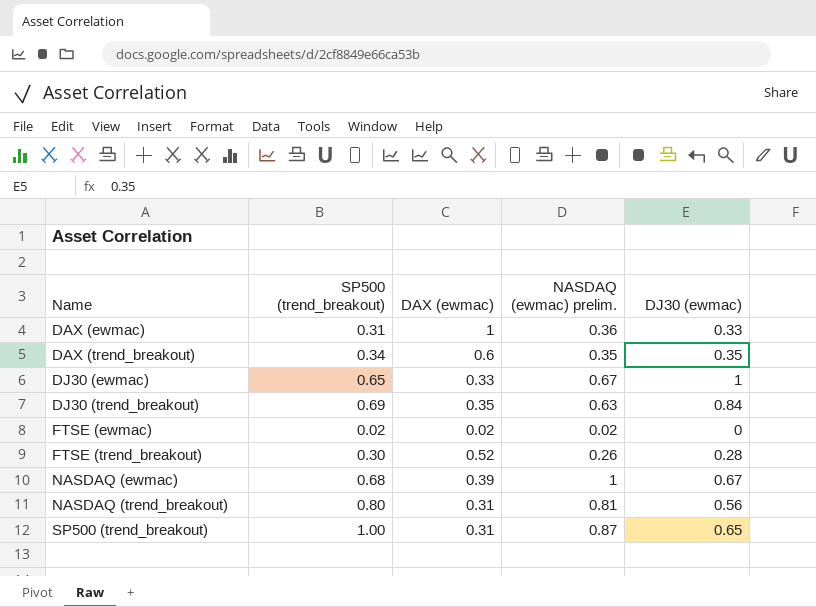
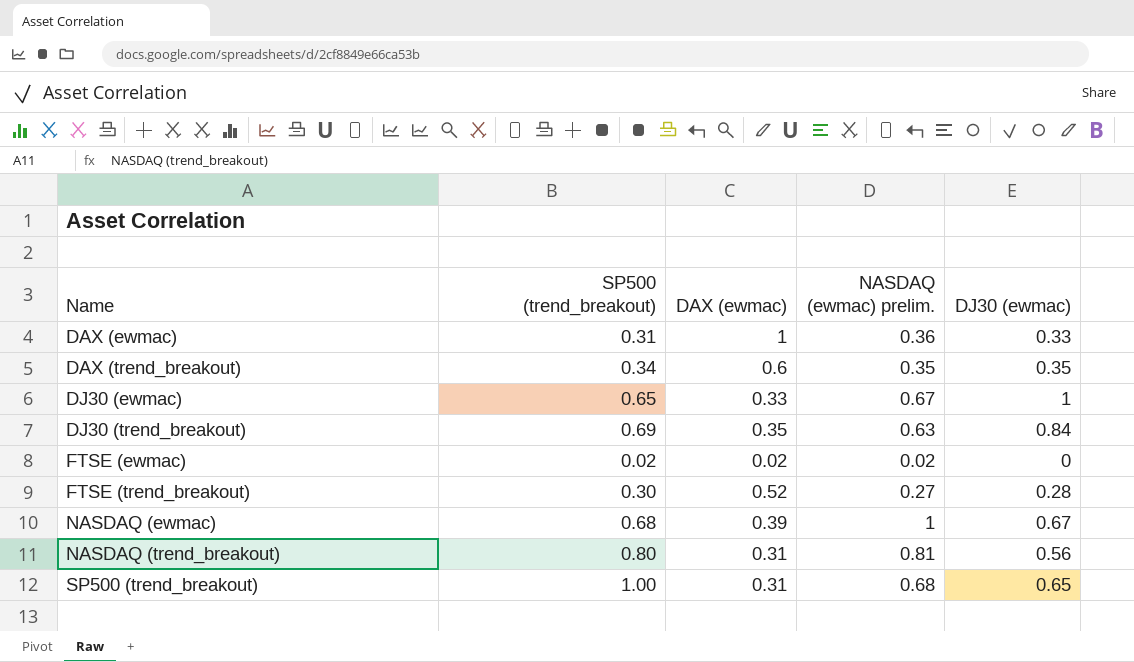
FTSE (trend_breakout) | NASDAQ (ewmac) prelim.: 0.26 -> 0.27
SP500 (trend_breakout) | NASDAQ (ewmac) prelim.: 0.87 -> 0.68

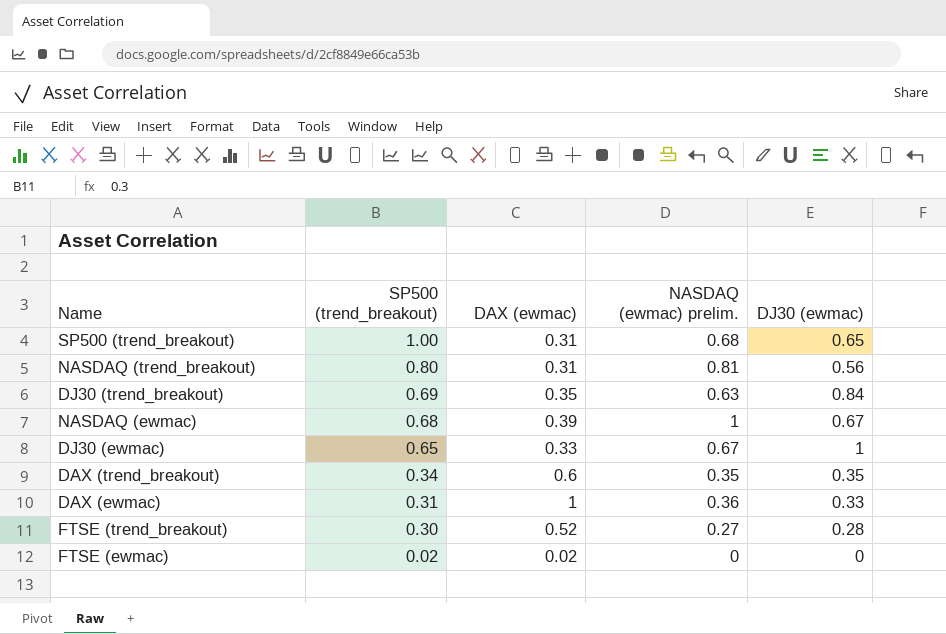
row order: Name ascending -> SP500 (trend_breakout) descending
FTSE (ewmac) | NASDAQ (ewmac) prelim.: 0.02 -> 0

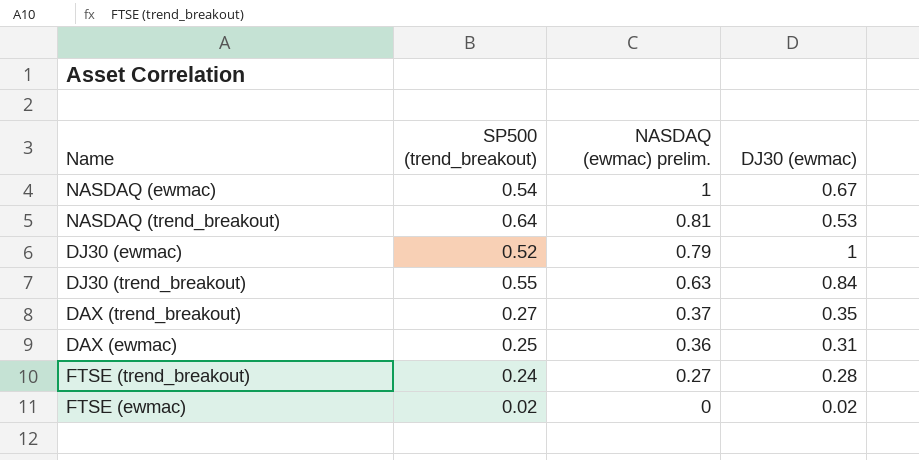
row order: SP500 (trend_breakout) descending -> NASDAQ (ewmac) prelim. descending
column DAX (ewmac) | position: 3 -> none
row SP500 (trend_breakout): 1.00 | 0.31 | 0.68 | 0.65 -> none
NASDAQ (ewmac) | SP500 (trend_breakout): 0.68 -> 0.54
NASDAQ (trend_breakout) | SP500 (trend_breakout): 0.80 -> 0.64
NASDAQ (trend_breakout) | DJ30 (ewmac): 0.56 -> 0.53
DJ30 (ewmac) | SP500 (trend_breakout): 0.65 -> 0.52
DJ30 (ewmac) | NASDAQ (ewmac) prelim.: 0.67 -> 0.79
DJ30 (trend_breakout) | SP500 (trend_breakout): 0.69 -> 0.55
DAX (trend_breakout) | SP500 (trend_breakout): 0.34 -> 0.27
DAX (trend_breakout) | NASDAQ (ewmac) prelim.: 0.35 -> 0.37
DAX (ewmac) | SP500 (trend_breakout): 0.31 -> 0.25
DAX (ewmac) | DJ30 (ewmac): 0.33 -> 0.31
FTSE (trend_breakout) | SP500 (trend_breakout): 0.30 -> 0.24
FTSE (ewmac) | DJ30 (ewmac): 0 -> 0.02

